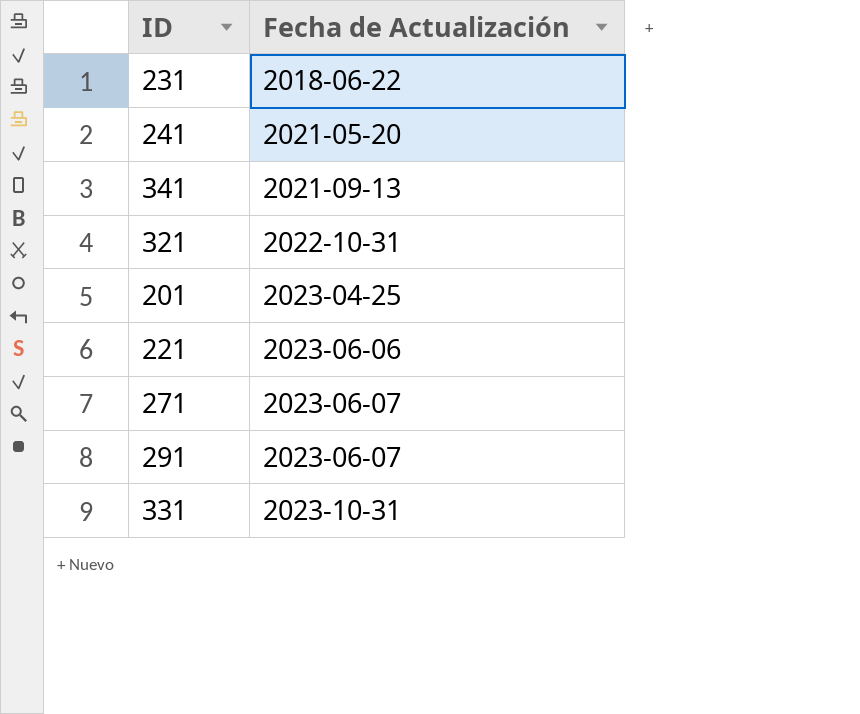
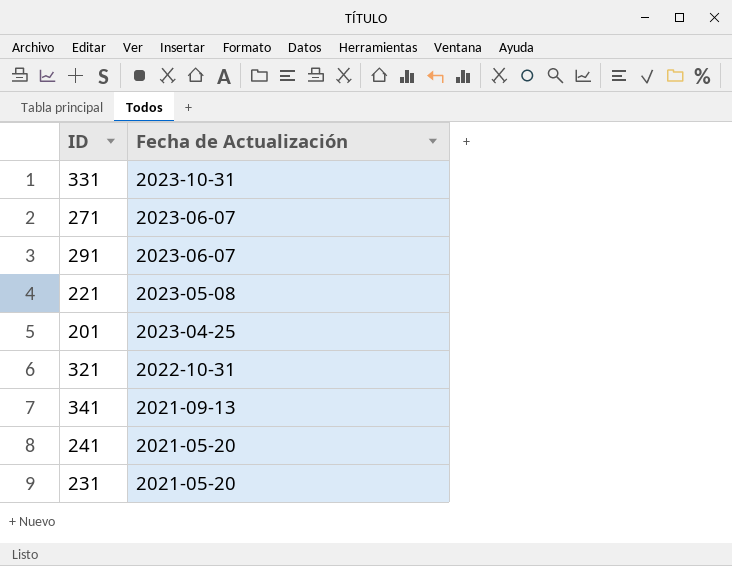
row order: Fecha de Actualización ascending -> Fecha de Actualización descending
221 | Fecha de Actualización: 2023-06-06 -> 2023-05-08
231 | Fecha de Actualización: 2018-06-22 -> 2021-05-20

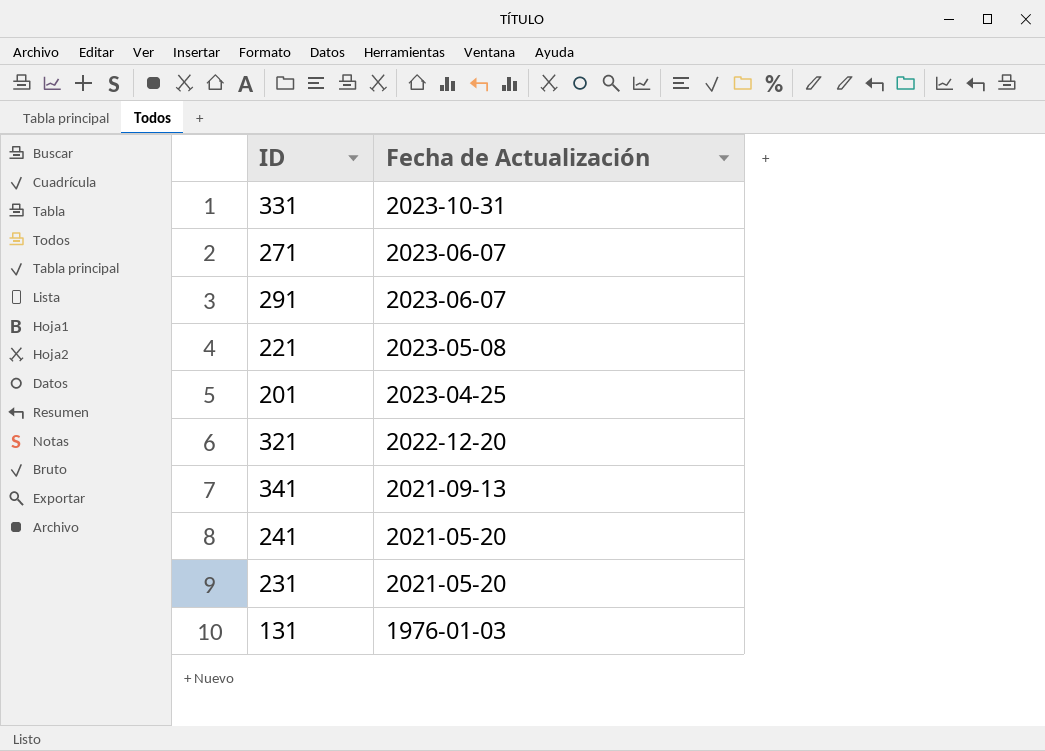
321 | Fecha de Actualización: 2022-10-31 -> 2022-12-20
row 131: none -> 1976-01-03

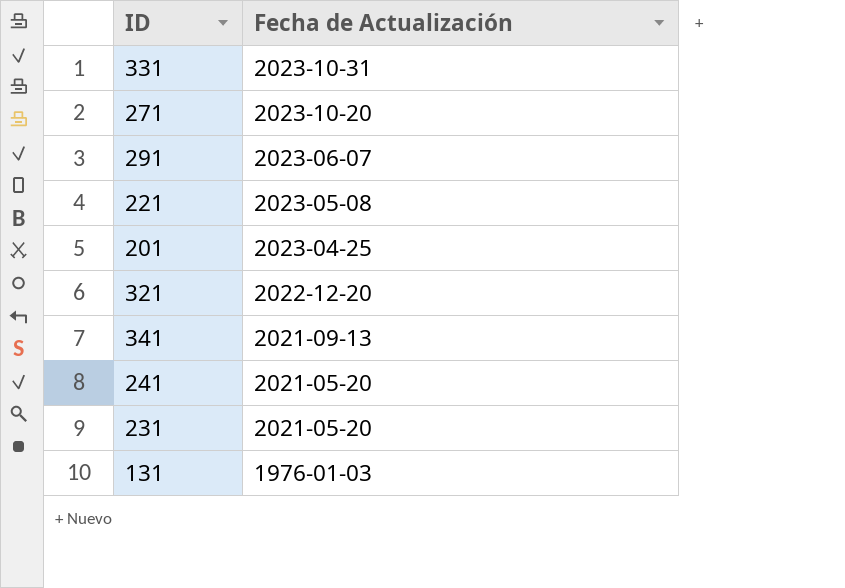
271 | Fecha de Actualización: 2023-06-07 -> 2023-10-20

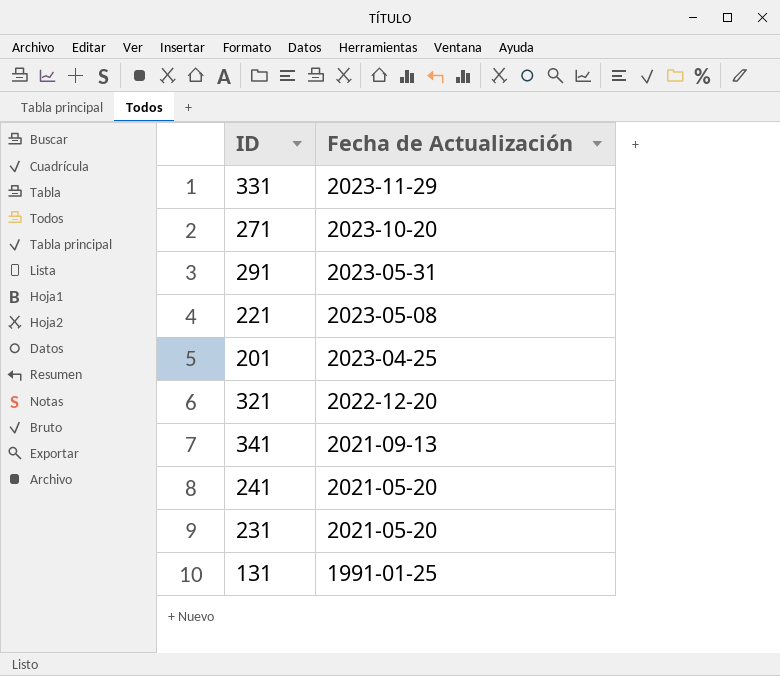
331 | Fecha de Actualización: 2023-10-31 -> 2023-11-29
291 | Fecha de Actualización: 2023-06-07 -> 2023-05-31
131 | Fecha de Actualización: 1976-01-03 -> 1991-01-25

